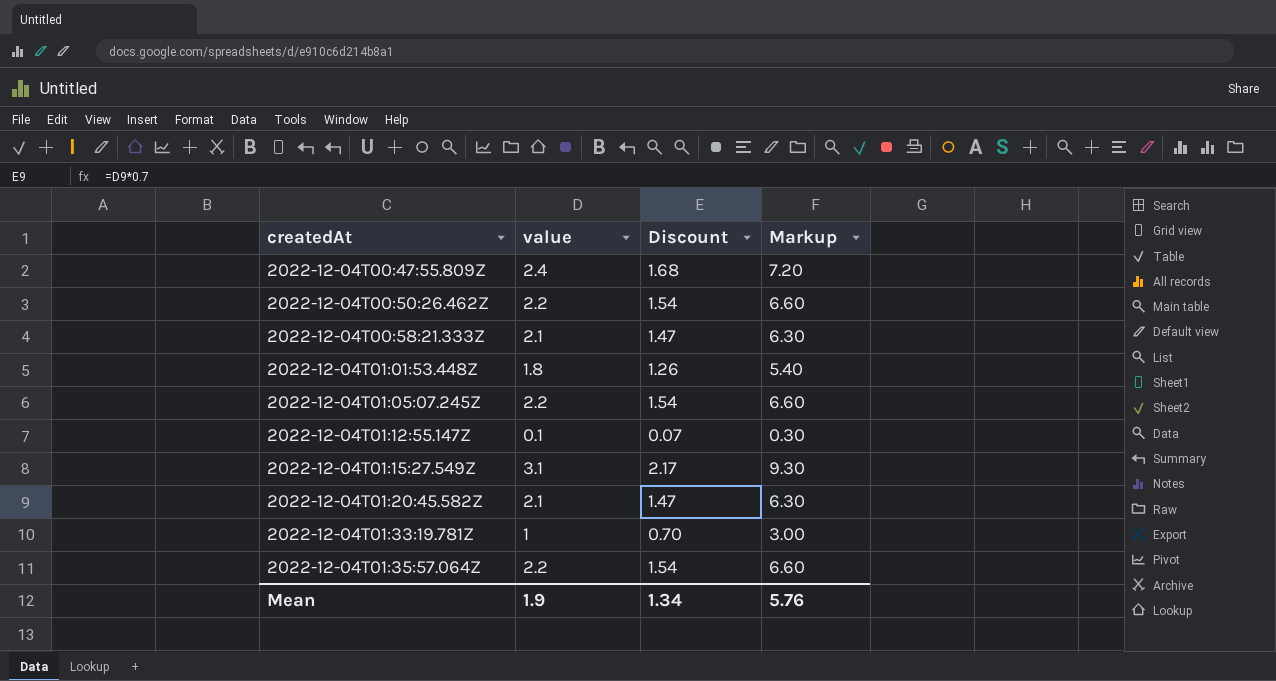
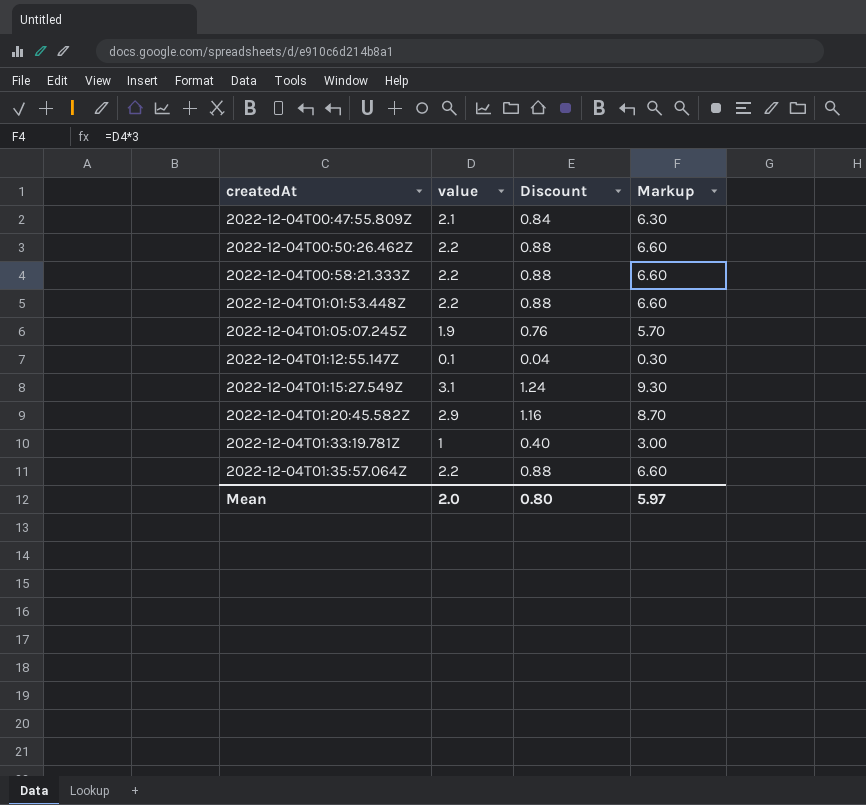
column Discount | formula: [value] * 0.7 -> [value] * 0.4
2022-12-04T00:47:55.809Z | value: 2.4 -> 2.1
2022-12-04T00:47:55.809Z | Markup: 7.20 -> 6.30
2022-12-04T00:58:21.333Z | value: 2.1 -> 2.2
2022-12-04T00:58:21.333Z | Markup: 6.30 -> 6.60
2022-12-04T01:01:53.448Z | value: 1.8 -> 2.2
2022-12-04T01:01:53.448Z | Markup: 5.40 -> 6.60
2022-12-04T01:05:07.245Z | value: 2.2 -> 1.9
2022-12-04T01:05:07.245Z | Markup: 6.60 -> 5.70
2022-12-04T01:20:45.582Z | value: 2.1 -> 2.9
2022-12-04T01:20:45.582Z | Markup: 6.30 -> 8.70
Mean | value: 1.9 -> 2.0
Mean | Discount: 1.34 -> 0.80
Mean | Markup: 5.76 -> 5.97

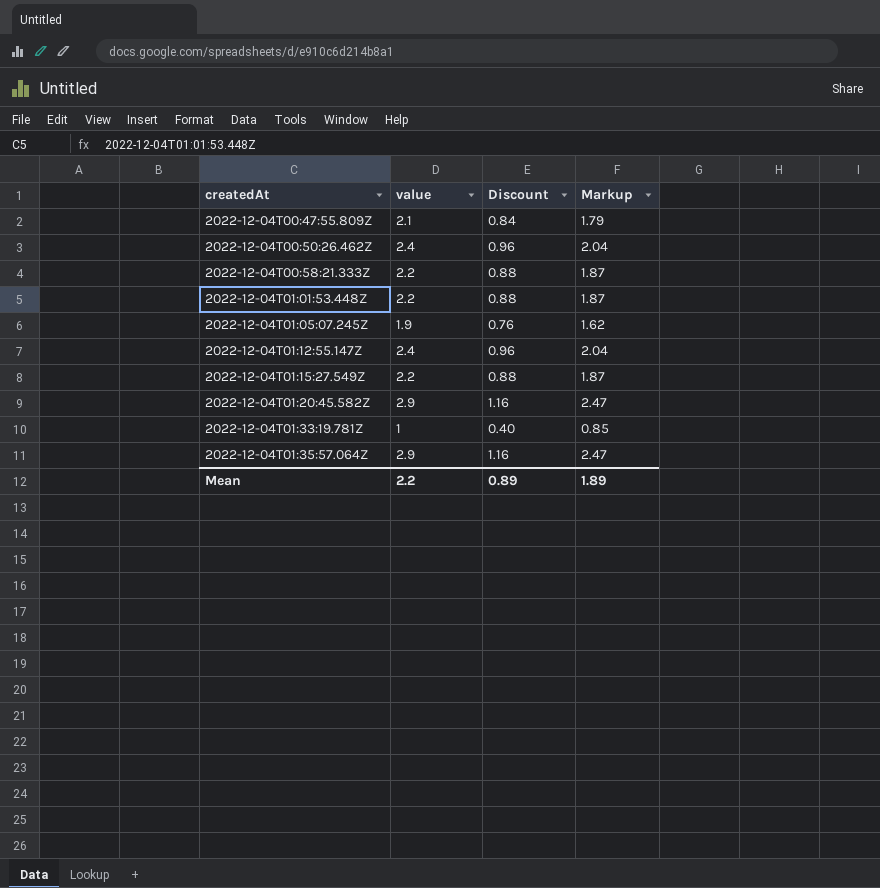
column Markup | formula: [value] * 3 -> [value] * 0.85
2022-12-04T00:50:26.462Z | value: 2.2 -> 2.4
2022-12-04T00:50:26.462Z | Discount: 0.88 -> 0.96
2022-12-04T01:12:55.147Z | value: 0.1 -> 2.4
2022-12-04T01:12:55.147Z | Discount: 0.04 -> 0.96
2022-12-04T01:15:27.549Z | value: 3.1 -> 2.2
2022-12-04T01:15:27.549Z | Discount: 1.24 -> 0.88
2022-12-04T01:35:57.064Z | value: 2.2 -> 2.9
2022-12-04T01:35:57.064Z | Discount: 0.88 -> 1.16
Mean | value: 2.0 -> 2.2
Mean | Discount: 0.80 -> 0.89
Mean | Markup: 5.97 -> 1.89

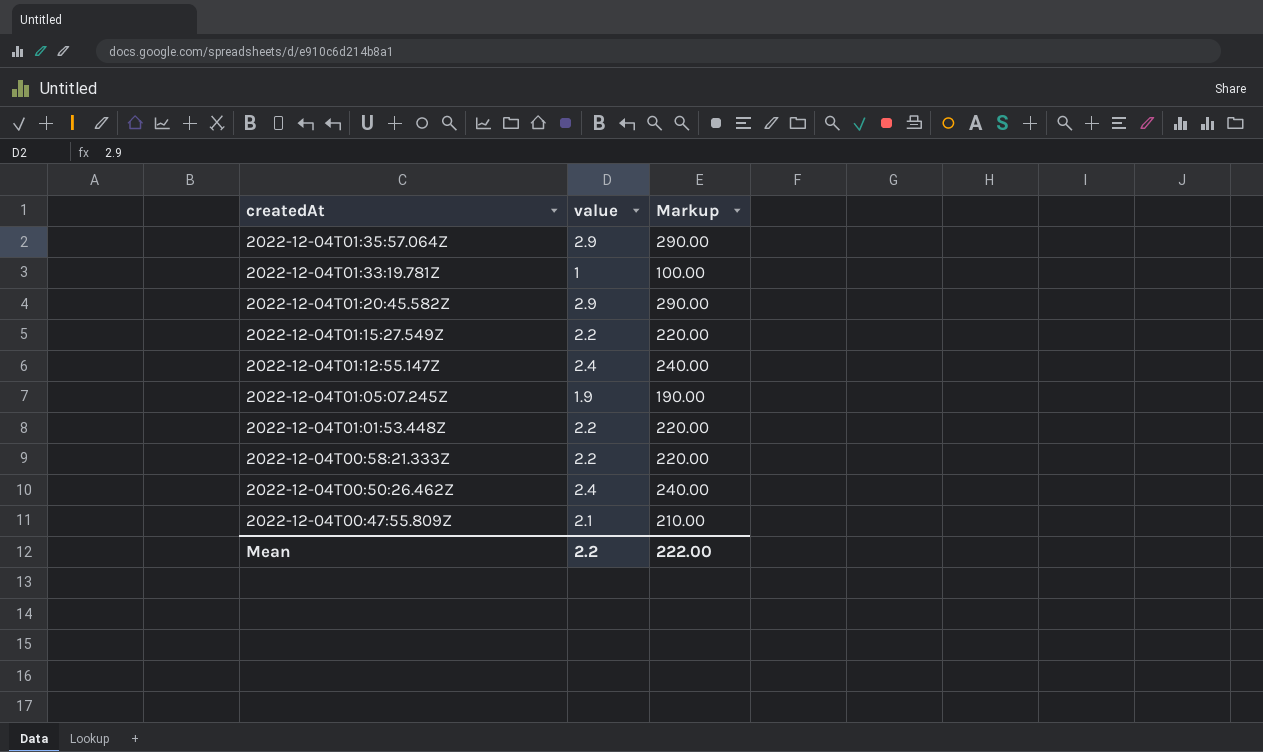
row order: createdAt ascending -> createdAt descending
column Discount | formula: [value] * 0.4 -> none
column Markup | formula: [value] * 0.85 -> [value] * 100
Mean | Markup: 1.89 -> 222.00

